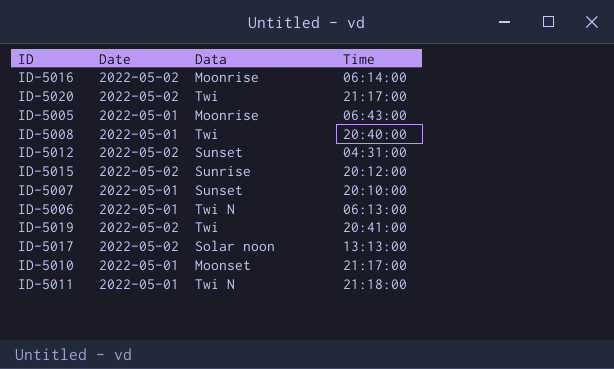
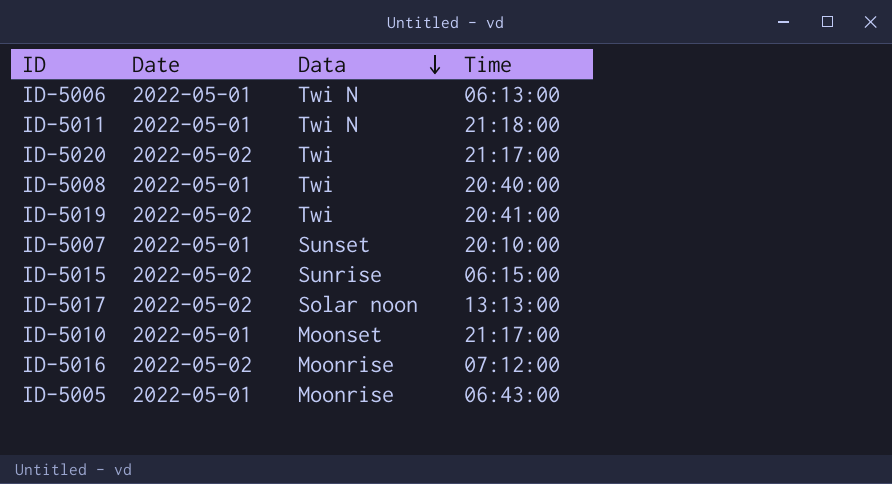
row order: none -> Data descending
row ID-5012: 2022-05-02 | Sunset | 04:31:00 -> none
ID-5015 | Time: 20:12:00 -> 06:15:00
ID-5016 | Time: 06:14:00 -> 07:12:00

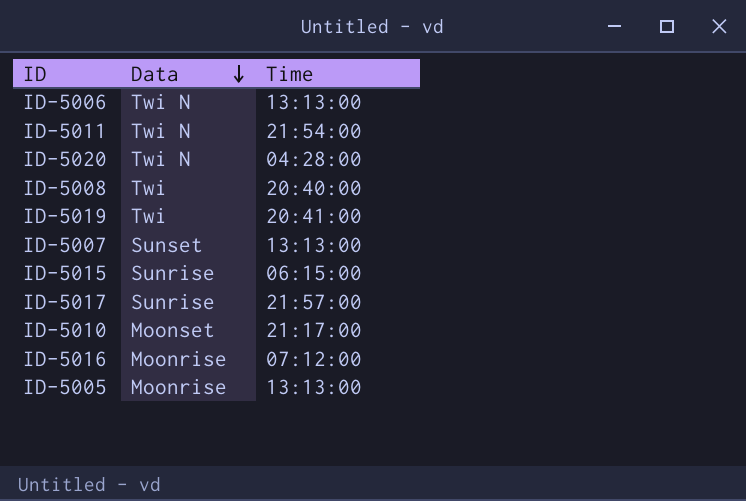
column Date | position: 2 -> none
ID-5006 | Time: 06:13:00 -> 13:13:00
ID-5011 | Time: 21:18:00 -> 21:54:00
ID-5020 | Data: Twi -> Twi N
ID-5020 | Time: 21:17:00 -> 04:28:00
ID-5007 | Time: 20:10:00 -> 13:13:00
ID-5017 | Data: Solar noon -> Sunrise
ID-5017 | Time: 13:13:00 -> 21:57:00
ID-5005 | Time: 06:43:00 -> 13:13:00

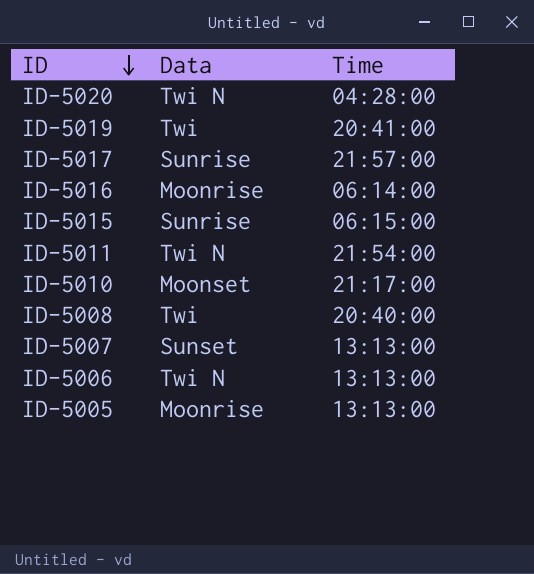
row order: Data descending -> ID descending
ID-5016 | Time: 07:12:00 -> 06:14:00

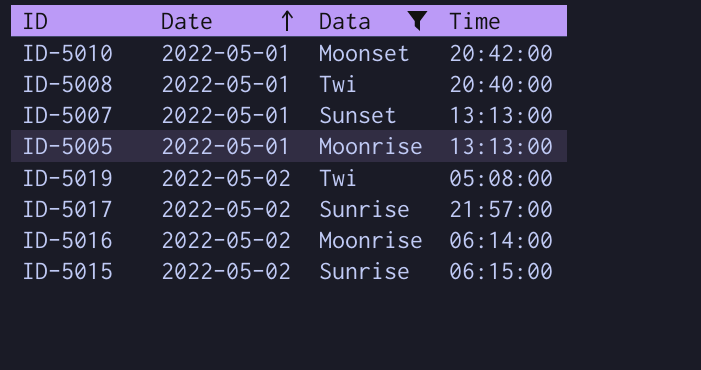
filter: none -> Data != Twi N
row order: ID descending -> Date ascending
column Date | position: none -> 2
ID-5010 | Time: 21:17:00 -> 20:42:00
ID-5019 | Time: 20:41:00 -> 05:08:00

